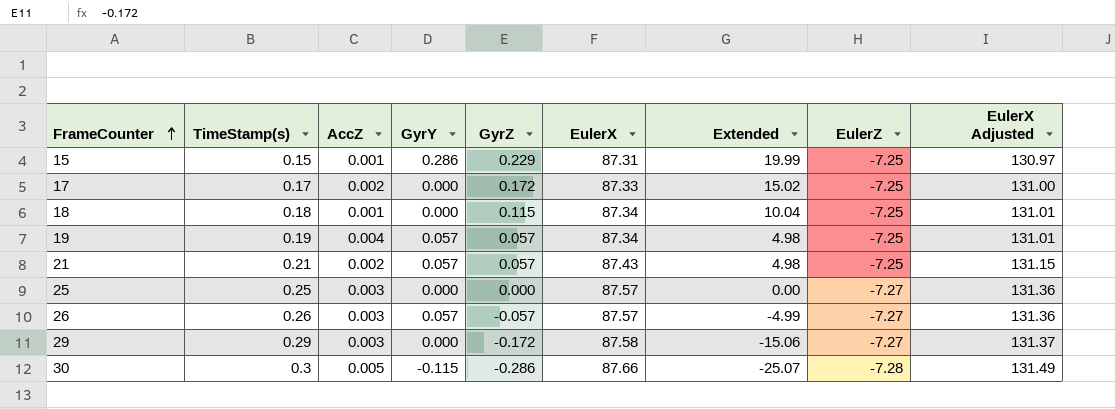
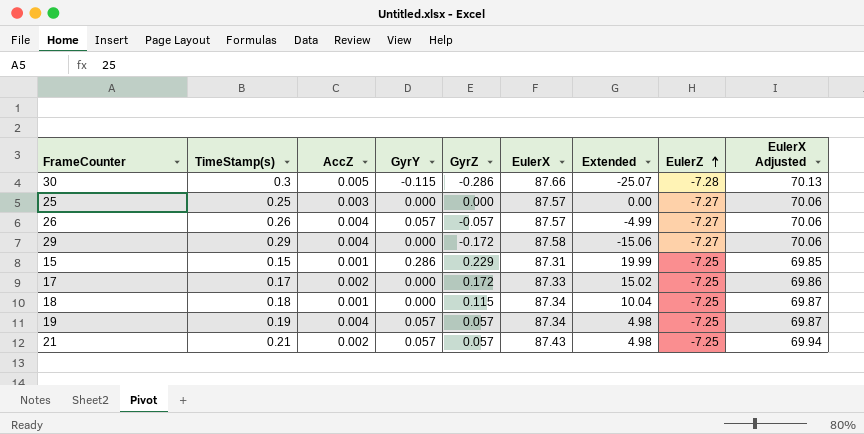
row order: FrameCounter ascending -> EulerZ ascending
column EulerX Adjusted | formula: [EulerX] * 1.5 -> [EulerX] * 0.8
26 | AccZ: 0.003 -> 0.004
29 | AccZ: 0.003 -> 0.004

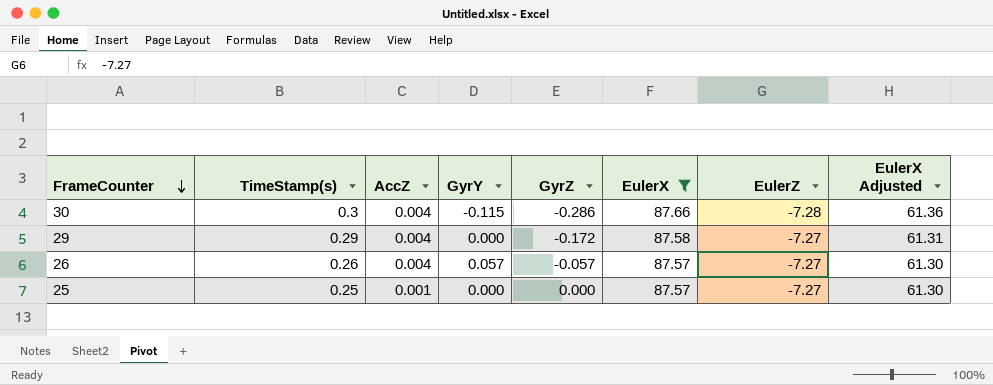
filter: none -> EulerX >= 87.57
row order: EulerZ ascending -> FrameCounter descending
column Extended | formula: [GyrZ] * [EulerX] -> none
column EulerX Adjusted | formula: [EulerX] * 0.8 -> [EulerX] * 0.7
30 | AccZ: 0.005 -> 0.004
25 | AccZ: 0.003 -> 0.001

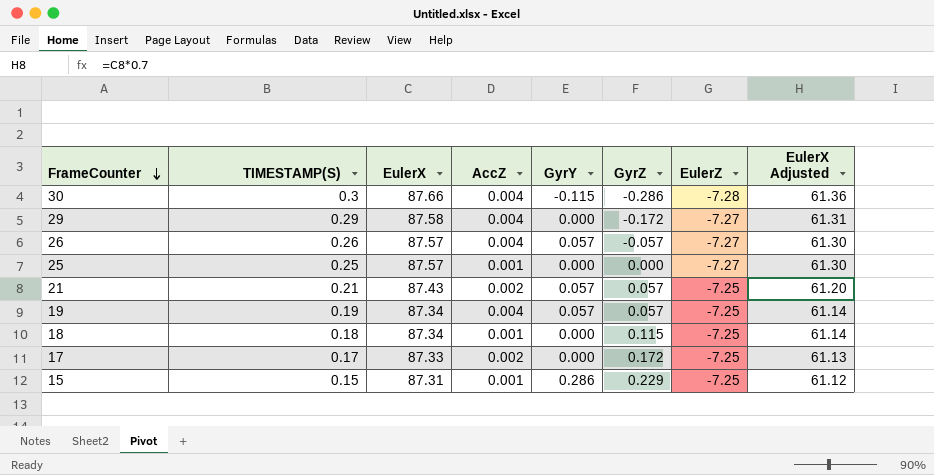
filter: EulerX >= 87.57 -> none
column name: TimeStamp(s) -> TIMESTAMP(S)
column EulerX | position: 6 -> 3

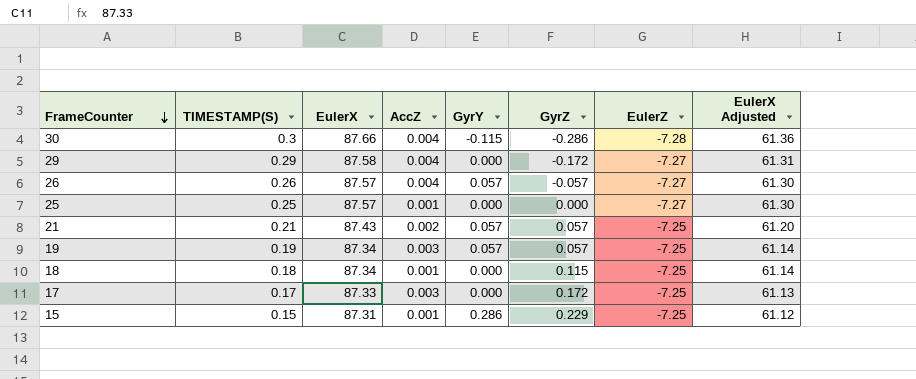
19 | AccZ: 0.004 -> 0.003
17 | AccZ: 0.002 -> 0.003

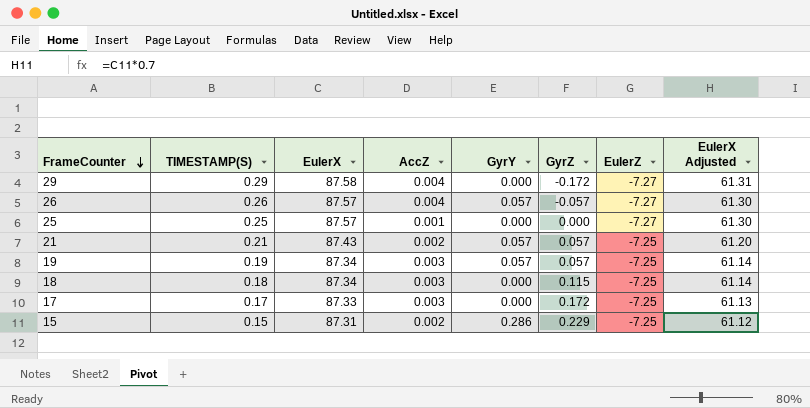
row 30: 0.3 | 87.66 | 0.004 | -0.115 | -0.286 | -7.28 | 61.36 -> none
18 | AccZ: 0.001 -> 0.003
15 | AccZ: 0.001 -> 0.002

